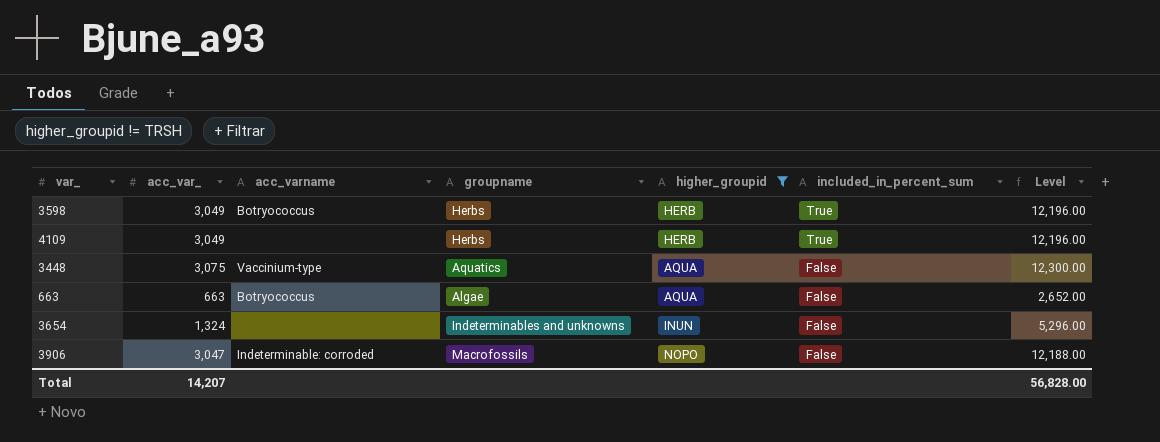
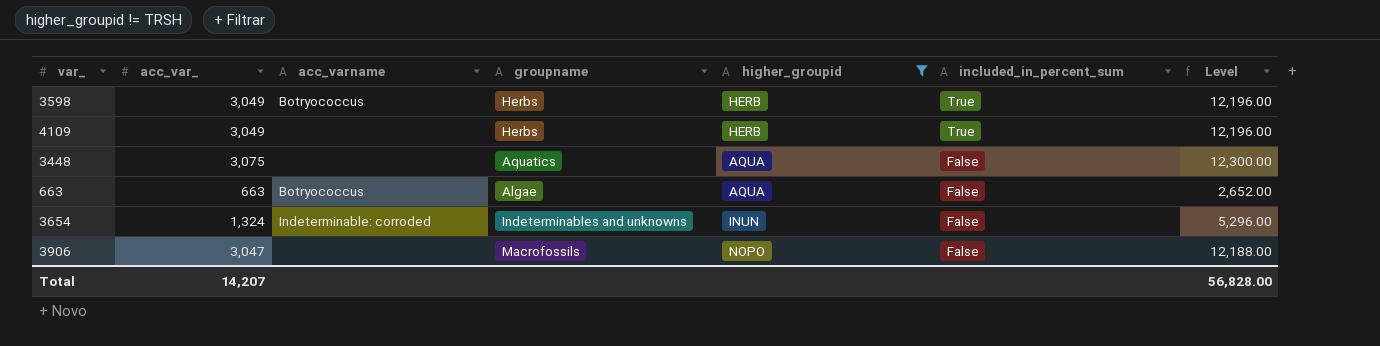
3448 | acc_varname: Vaccinium-type -> none
3654 | acc_varname: none -> Indeterminable: corroded
3906 | acc_varname: Indeterminable: corroded -> none

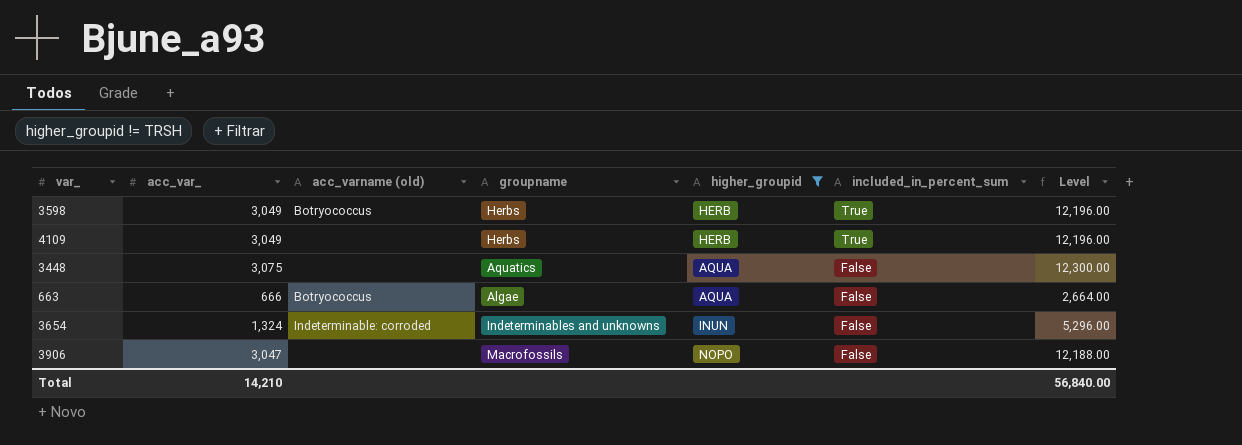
column name: acc_varname -> acc_varname (old)
663 | acc_var_: 663 -> 666
663 | Level: 2,652.00 -> 2,664.00
Total | acc_var_: 14,207 -> 14,210
Total | Level: 56,828.00 -> 56,840.00

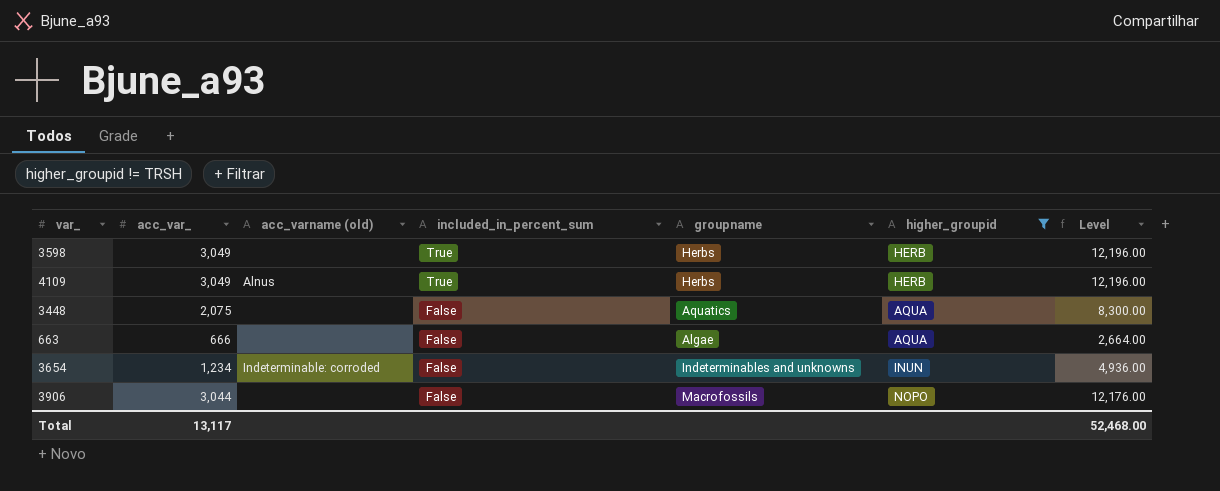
column included_in_percent_sum | position: 6 -> 4
3598 | acc_varname (old): Botryococcus -> none
4109 | acc_varname (old): none -> Alnus
3448 | acc_var_: 3,075 -> 2,075
3448 | Level: 12,300.00 -> 8,300.00
663 | acc_varname (old): Botryococcus -> none
3654 | acc_var_: 1,324 -> 1,234
3654 | Level: 5,296.00 -> 4,936.00
3906 | acc_var_: 3,047 -> 3,044
3906 | Level: 12,188.00 -> 12,176.00
Total | acc_var_: 14,210 -> 13,117
Total | Level: 56,840.00 -> 52,468.00

